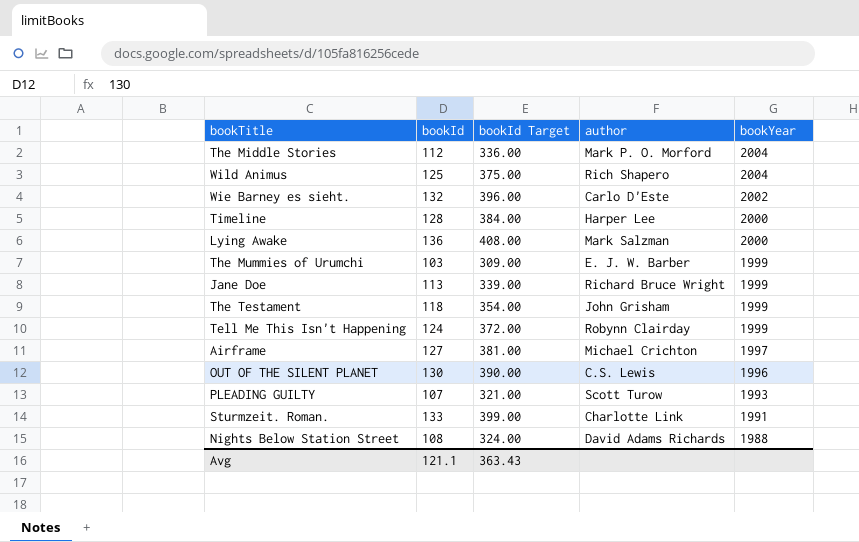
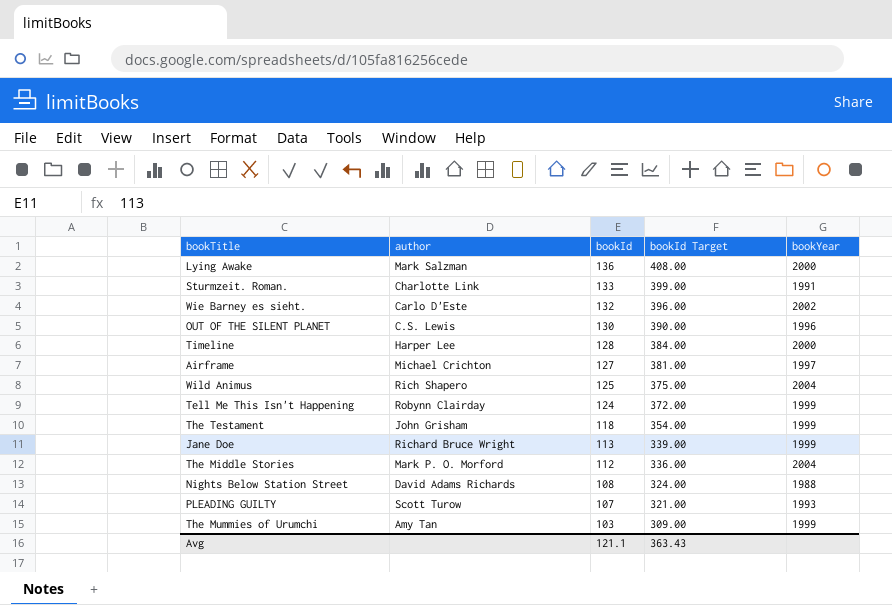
row order: bookYear descending -> bookId descending
column author | position: 4 -> 2
The Mummies of Urumchi | author: E. J. W. Barber -> Amy Tan

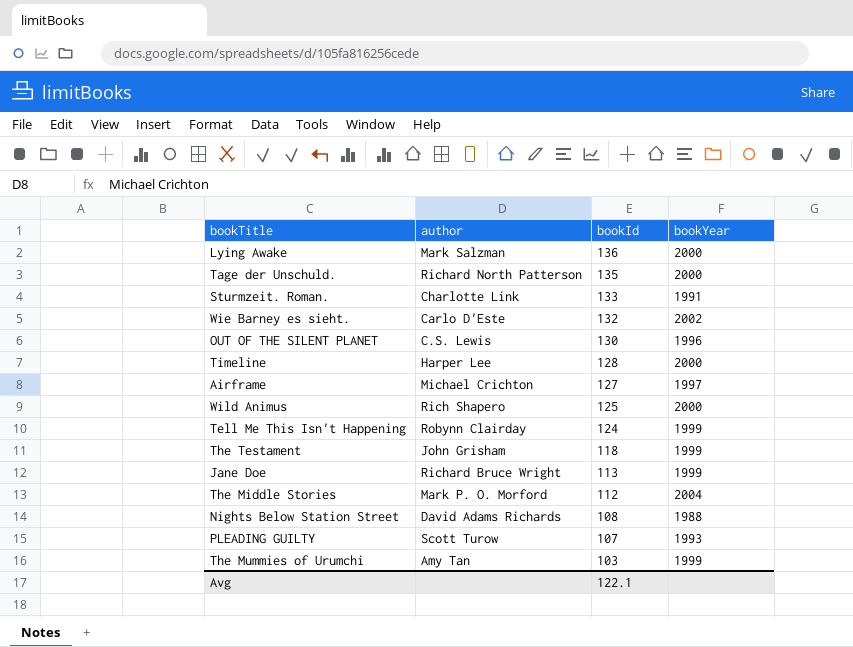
column bookId Target | formula: [bookId] * 3 -> none
row Tage der Unschuld.: none -> Richard North Patterson | 135 | 2000
Wild Animus | bookYear: 2004 -> 2000
Avg | bookId: 121.1 -> 122.1

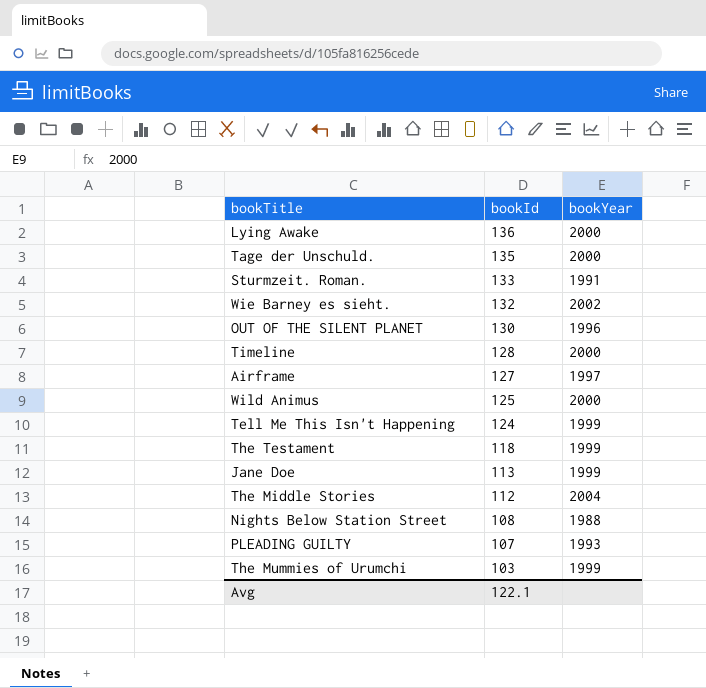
column author | position: 2 -> none

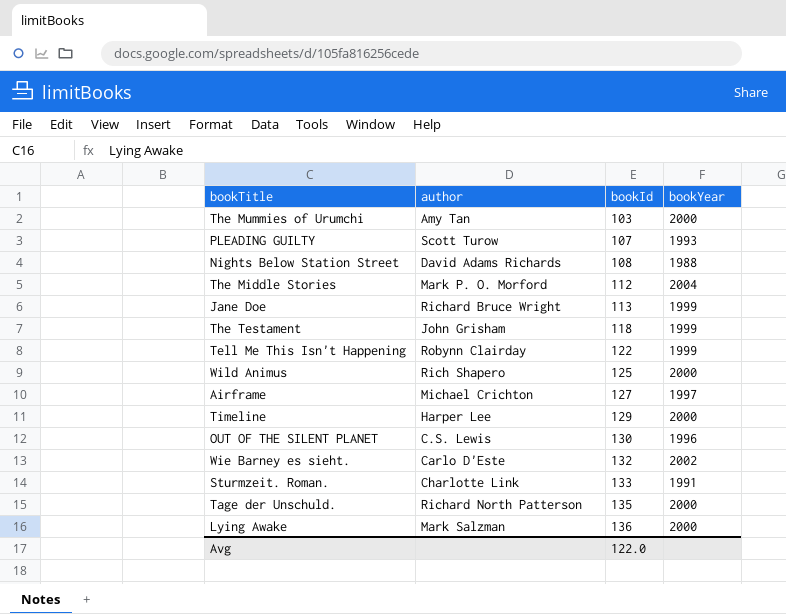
row order: bookId descending -> bookId ascending
column author | position: none -> 2
The Mummies of Urumchi | bookYear: 1999 -> 2000
Tell Me This Isn't Happening | bookId: 124 -> 122
Timeline | bookId: 128 -> 129
Avg | bookId: 122.1 -> 122.0

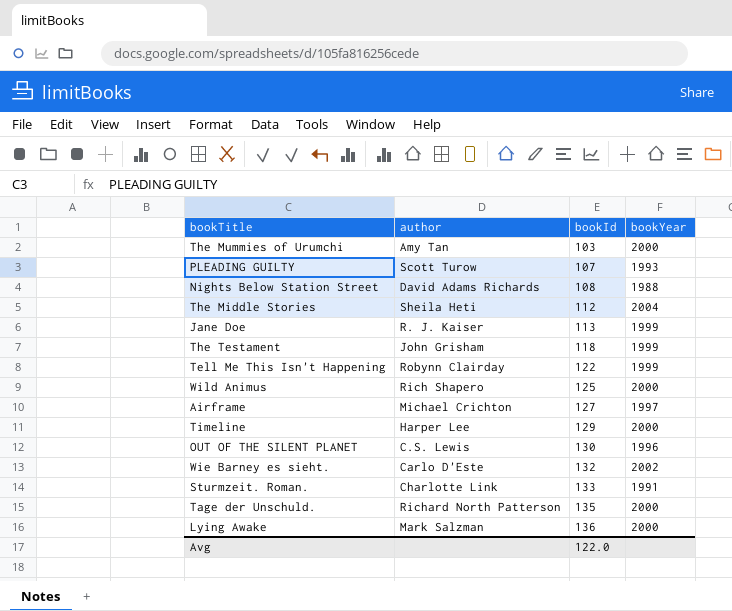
The Middle Stories | author: Mark P. O. Morford -> Sheila Heti
Jane Doe | author: Richard Bruce Wright -> R. J. Kaiser

